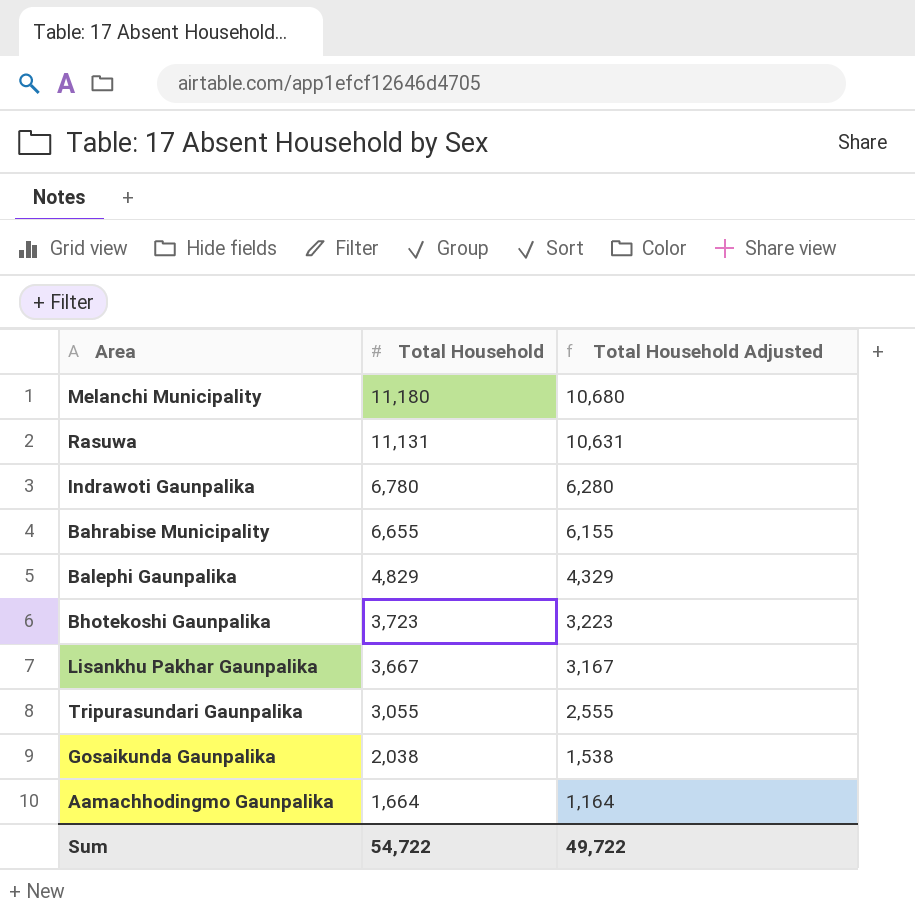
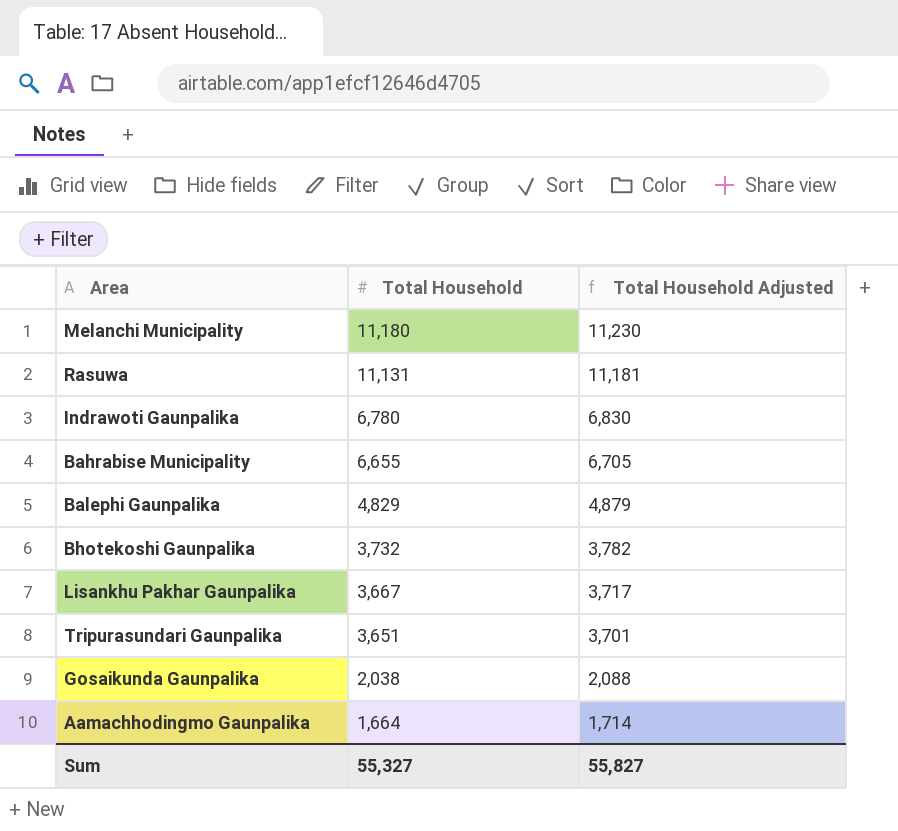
column Total Household Adjusted | formula: [Total Household] - 500 -> [Total Household] + 50
Bhotekoshi Gaunpalika | Total Household: 3,723 -> 3,732
Tripurasundari Gaunpalika | Total Household: 3,055 -> 3,651
Sum | Total Household: 54,722 -> 55,327
Sum | Total Household Adjusted: 49,722 -> 55,827

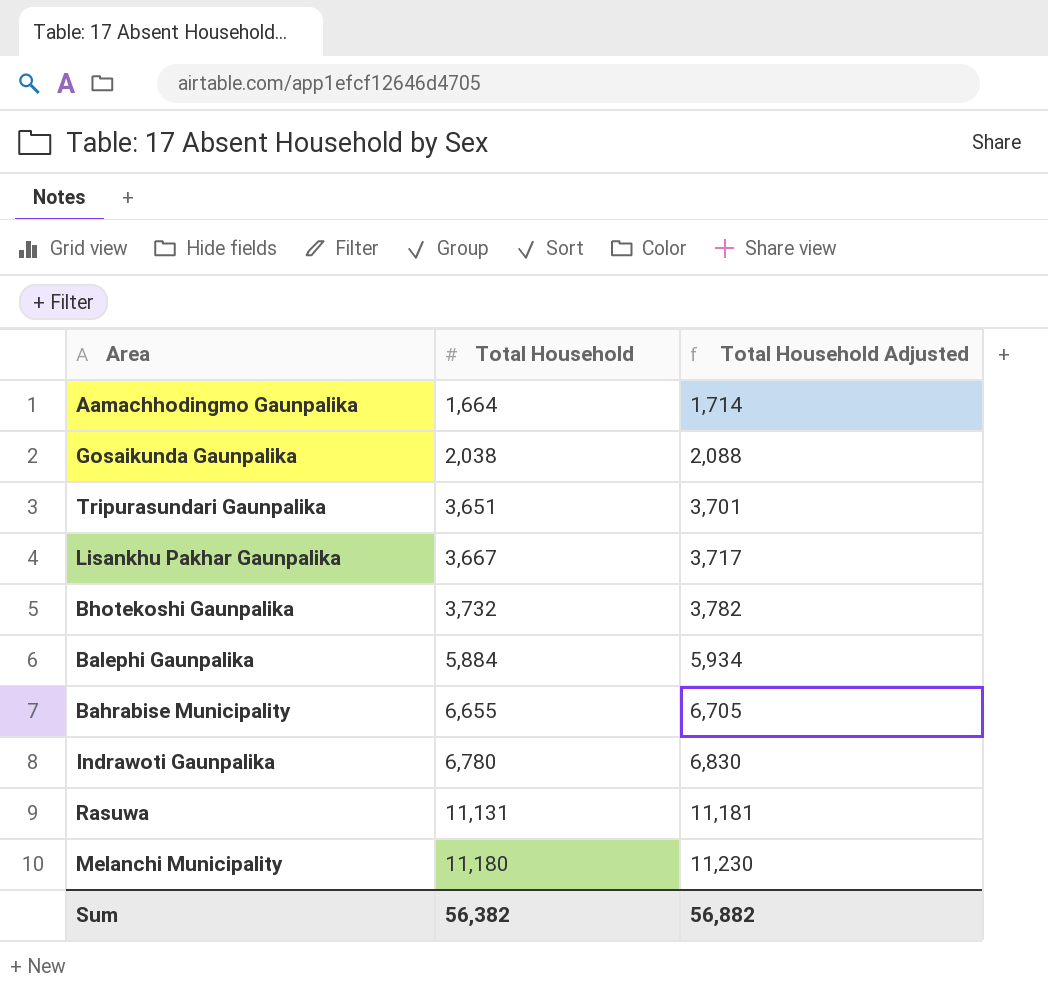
row order: Total Household descending -> Total Household ascending
Balephi Gaunpalika | Total Household: 4,829 -> 5,884
Balephi Gaunpalika | Total Household Adjusted: 4,879 -> 5,934
Sum | Total Household: 55,327 -> 56,382
Sum | Total Household Adjusted: 55,827 -> 56,882

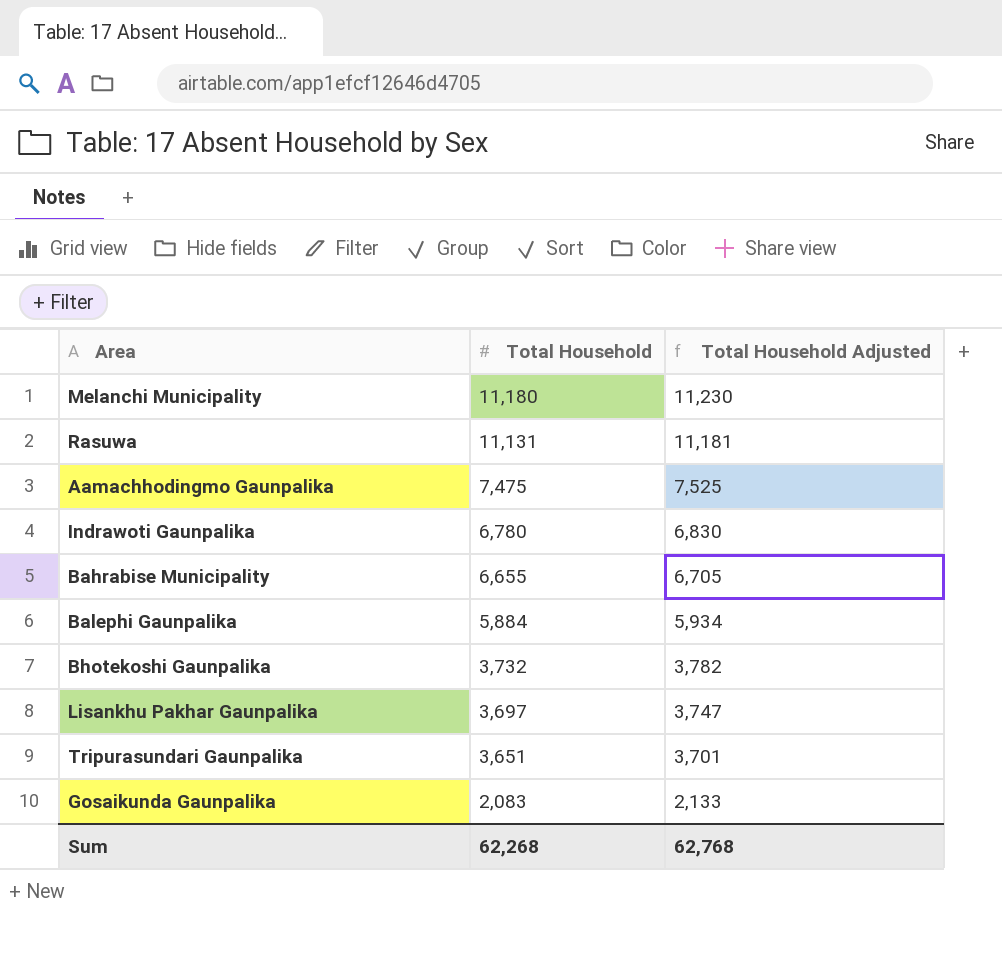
row order: Total Household ascending -> Total Household descending
Aamachhodingmo Gaunpalika | Total Household: 1,664 -> 7,475
Aamachhodingmo Gaunpalika | Total Household Adjusted: 1,714 -> 7,525
Lisankhu Pakhar Gaunpalika | Total Household: 3,667 -> 3,697
Lisankhu Pakhar Gaunpalika | Total Household Adjusted: 3,717 -> 3,747
Gosaikunda Gaunpalika | Total Household: 2,038 -> 2,083
Gosaikunda Gaunpalika | Total Household Adjusted: 2,088 -> 2,133
Sum | Total Household: 56,382 -> 62,268
Sum | Total Household Adjusted: 56,882 -> 62,768

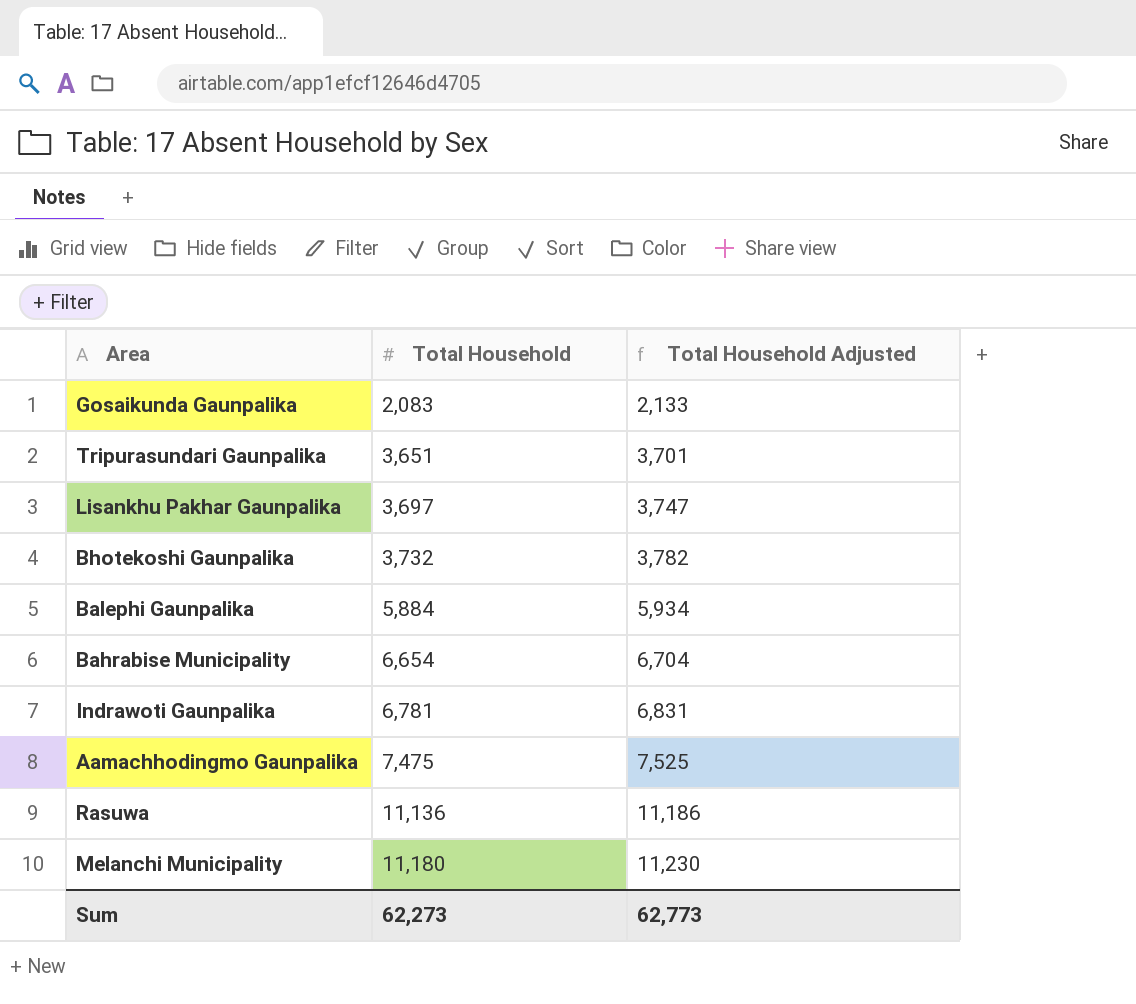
row order: Total Household descending -> Total Household ascending
Bahrabise Municipality | Total Household: 6,655 -> 6,654
Bahrabise Municipality | Total Household Adjusted: 6,705 -> 6,704
Indrawoti Gaunpalika | Total Household: 6,780 -> 6,781
Indrawoti Gaunpalika | Total Household Adjusted: 6,830 -> 6,831
Rasuwa | Total Household: 11,131 -> 11,136
Rasuwa | Total Household Adjusted: 11,181 -> 11,186
Sum | Total Household: 62,268 -> 62,273
Sum | Total Household Adjusted: 62,768 -> 62,773

